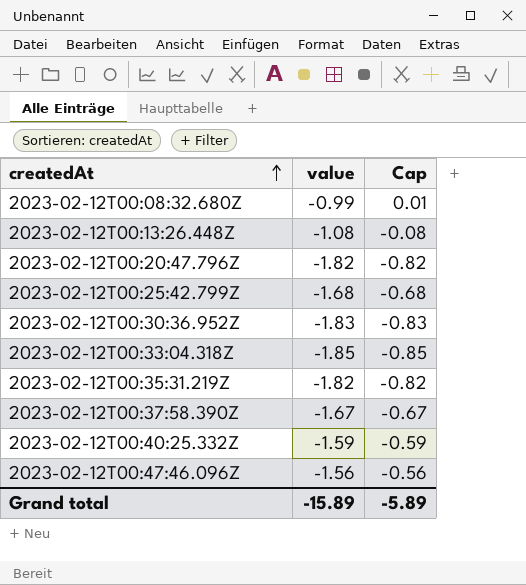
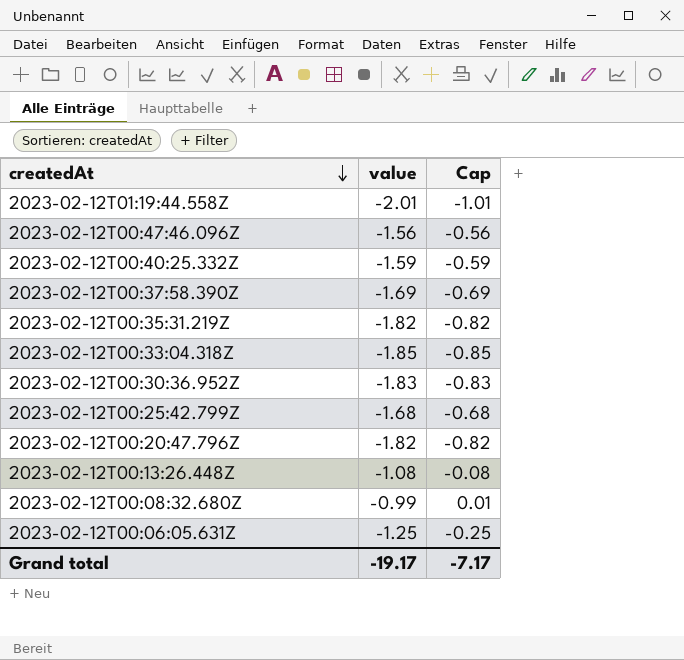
row order: createdAt ascending -> createdAt descending
row 2023-02-12T01:19:44.558Z: none -> -2.01 | -1.01
2023-02-12T00:37:58.390Z | value: -1.67 -> -1.69
2023-02-12T00:37:58.390Z | Cap: -0.67 -> -0.69
row 2023-02-12T00:06:05.631Z: none -> -1.25 | -0.25
Grand total | value: -15.89 -> -19.17
Grand total | Cap: -5.89 -> -7.17

